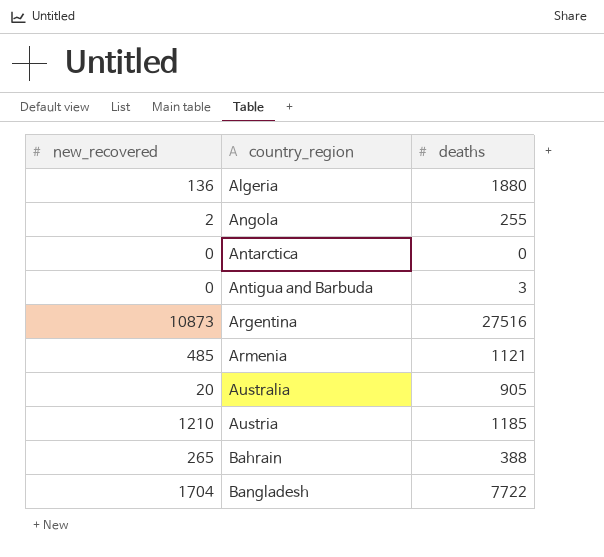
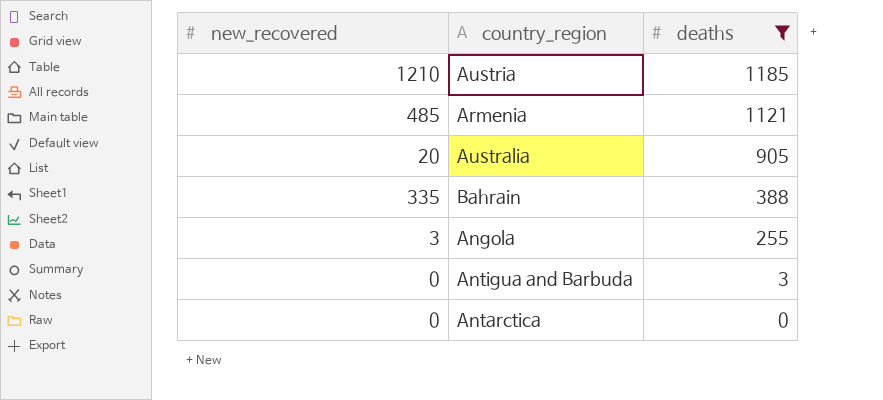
filter: none -> deaths <= 1185
row order: country_region ascending -> deaths descending
Bahrain | new_recovered: 265 -> 335
Angola | new_recovered: 2 -> 3

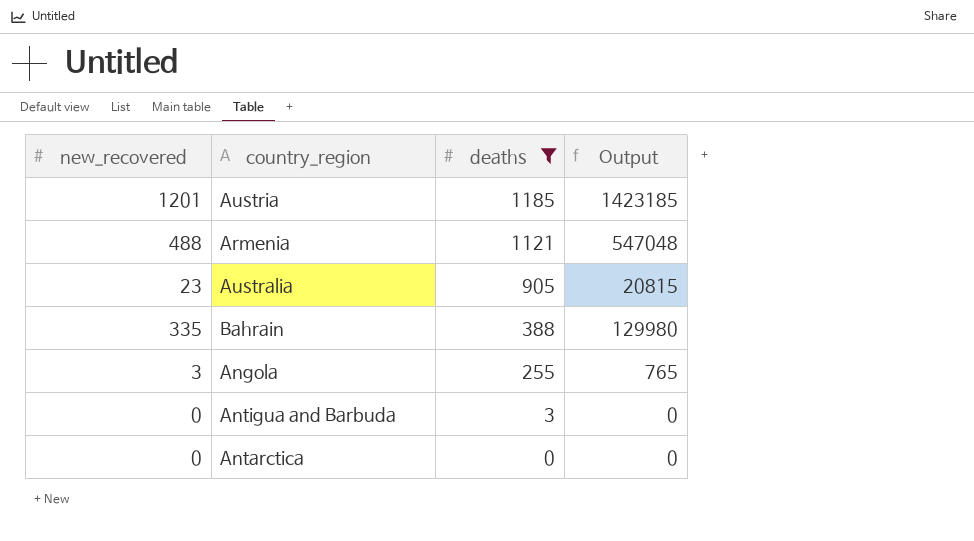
column Output | formula: none -> [new_recovered] * [deaths]
Austria | new_recovered: 1210 -> 1201
Armenia | new_recovered: 485 -> 488
Australia | new_recovered: 20 -> 23

